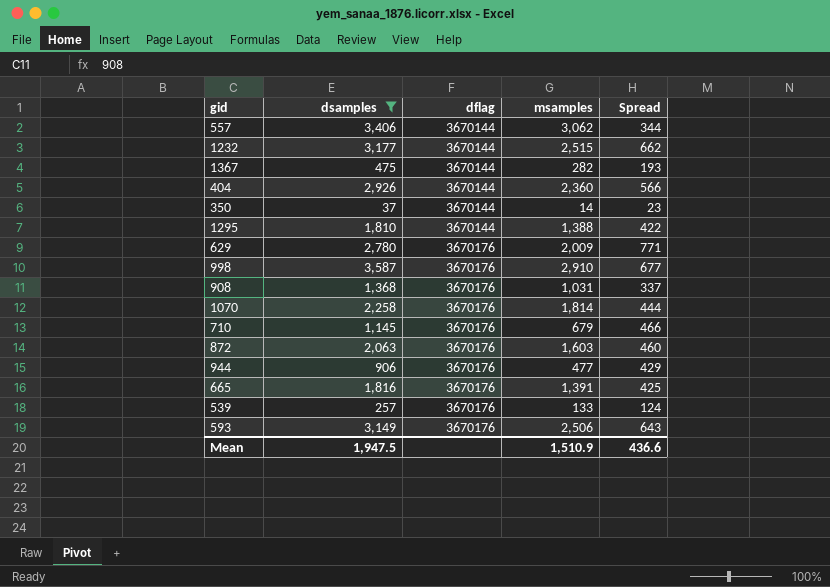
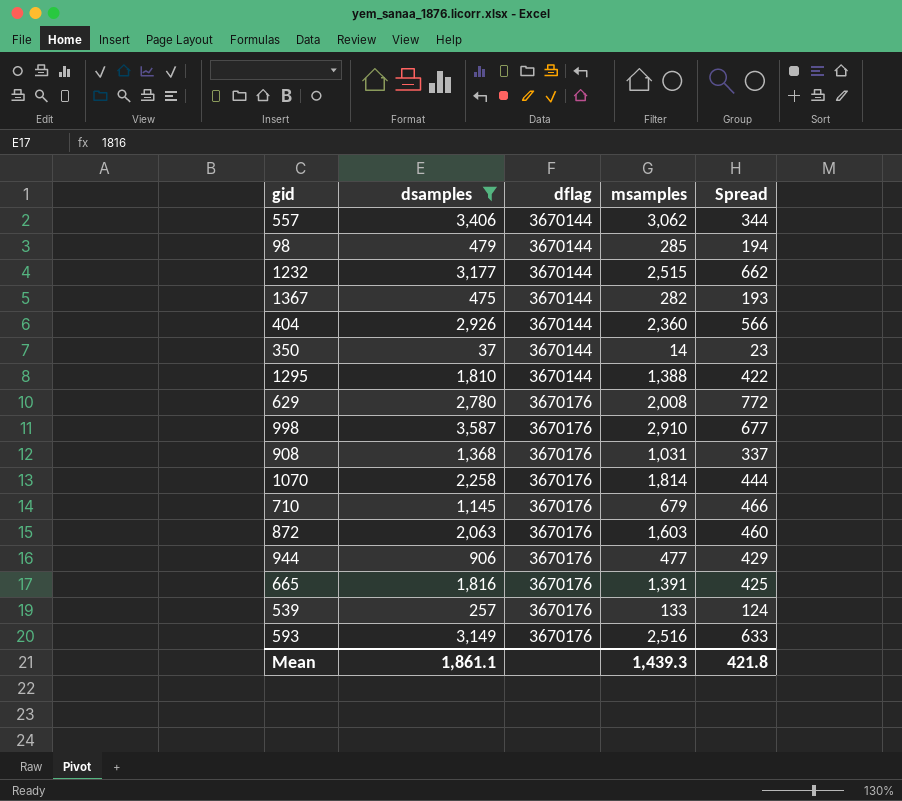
row 98: none -> 479 | 3670144 | 285 | 194
629 | msamples: 2,009 -> 2,008
629 | Spread: 771 -> 772
593 | msamples: 2,506 -> 2,516
593 | Spread: 643 -> 633
Mean | dsamples: 1,947.5 -> 1,861.1
Mean | msamples: 1,510.9 -> 1,439.3
Mean | Spread: 436.6 -> 421.8

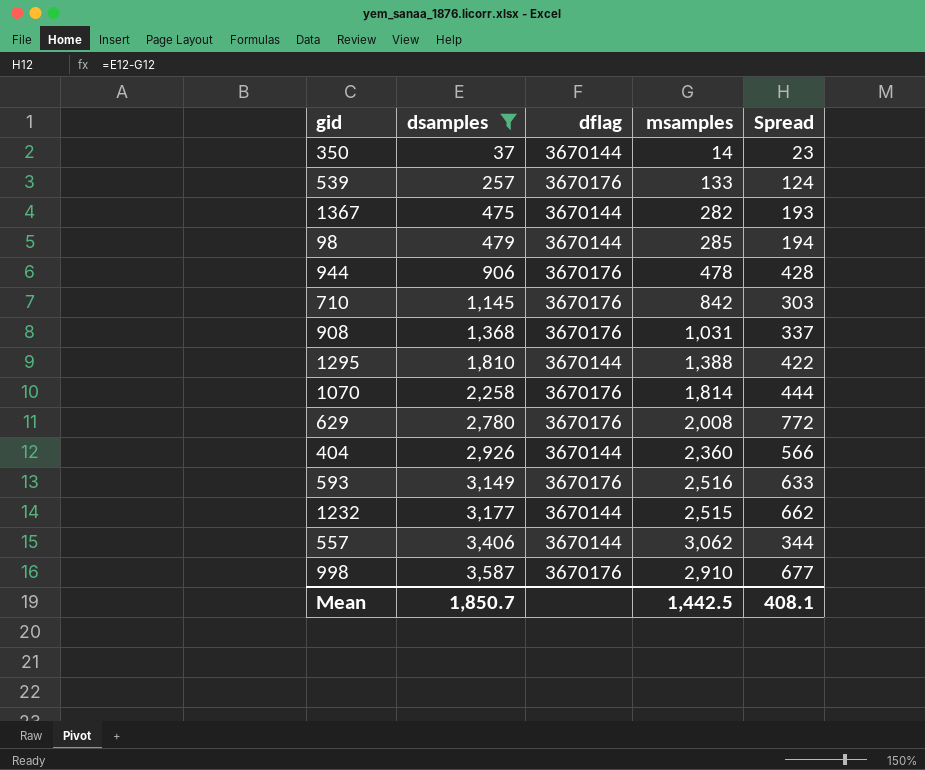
row order: dflag ascending -> dsamples ascending
row 872: 2,063 | 3670176 | 1,603 | 460 -> none
row 665: 1,816 | 3670176 | 1,391 | 425 -> none
944 | msamples: 477 -> 478
944 | Spread: 429 -> 428
710 | msamples: 679 -> 842
710 | Spread: 466 -> 303
Mean | dsamples: 1,861.1 -> 1,850.7
Mean | msamples: 1,439.3 -> 1,442.5
Mean | Spread: 421.8 -> 408.1

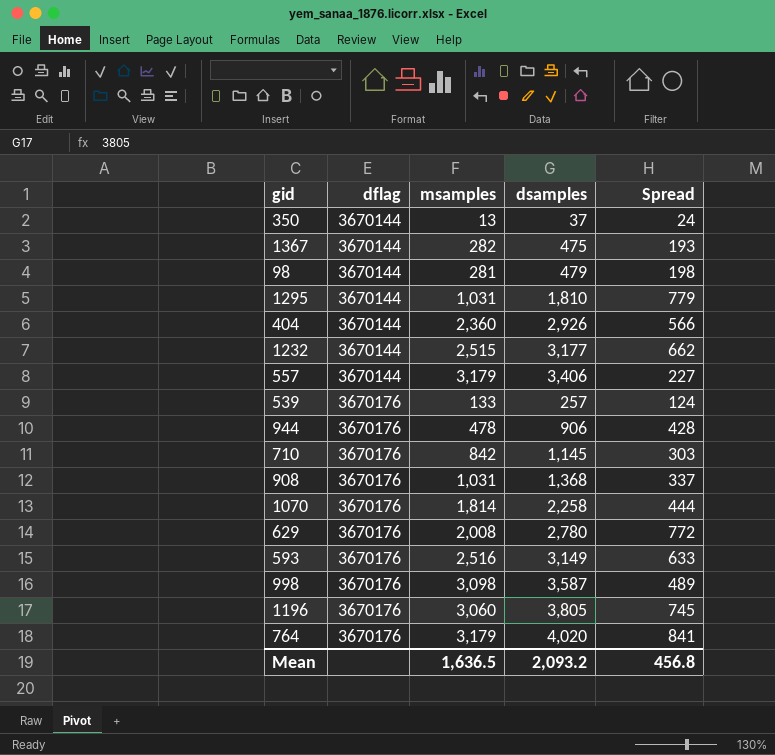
filter: dsamples <= 3,587 -> none
row order: dsamples ascending -> dflag ascending
column dsamples | position: 2 -> 4
350 | msamples: 14 -> 13
350 | Spread: 23 -> 24
98 | msamples: 285 -> 281
98 | Spread: 194 -> 198
1295 | msamples: 1,388 -> 1,031
1295 | Spread: 422 -> 779
557 | msamples: 3,062 -> 3,179
557 | Spread: 344 -> 227
998 | msamples: 2,910 -> 3,098
998 | Spread: 677 -> 489
Mean | msamples: 1,442.5 -> 1,636.5
Mean | dsamples: 1,850.7 -> 2,093.2
Mean | Spread: 408.1 -> 456.8

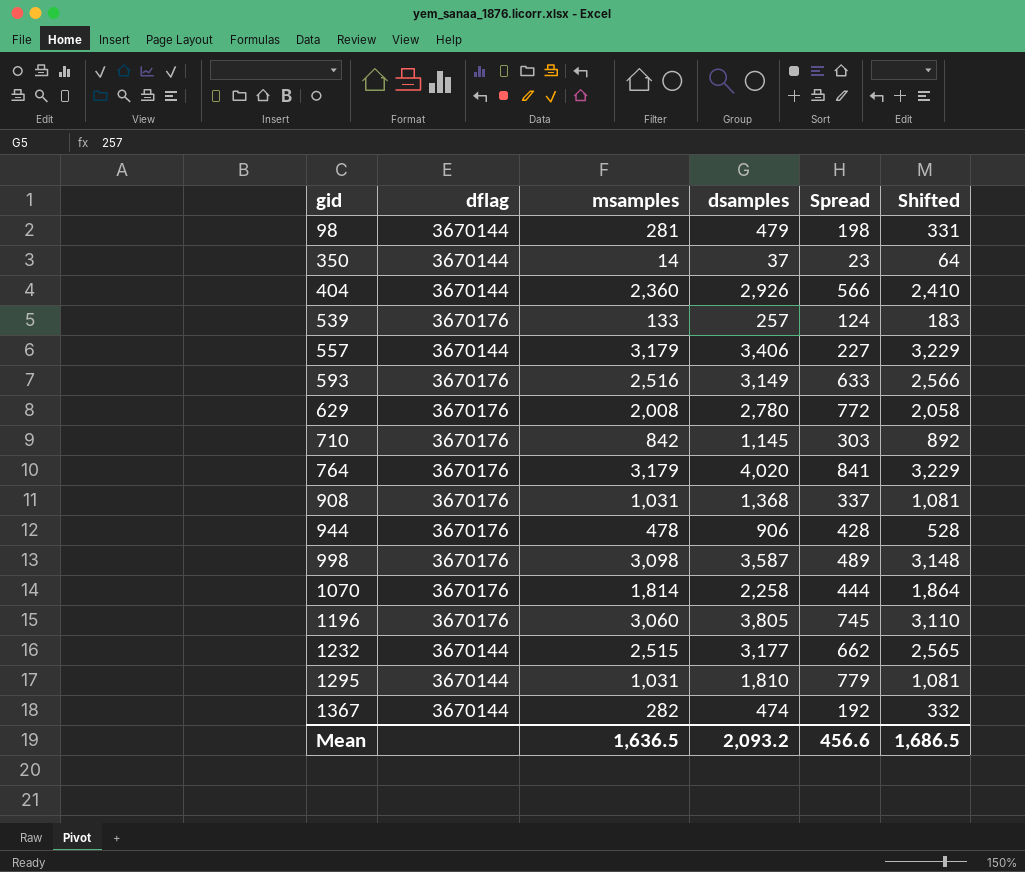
row order: dflag ascending -> gid ascending
column Shifted | formula: none -> [msamples] + 50
350 | msamples: 13 -> 14
350 | Spread: 24 -> 23
1367 | dsamples: 475 -> 474
1367 | Spread: 193 -> 192
Mean | Spread: 456.8 -> 456.6

